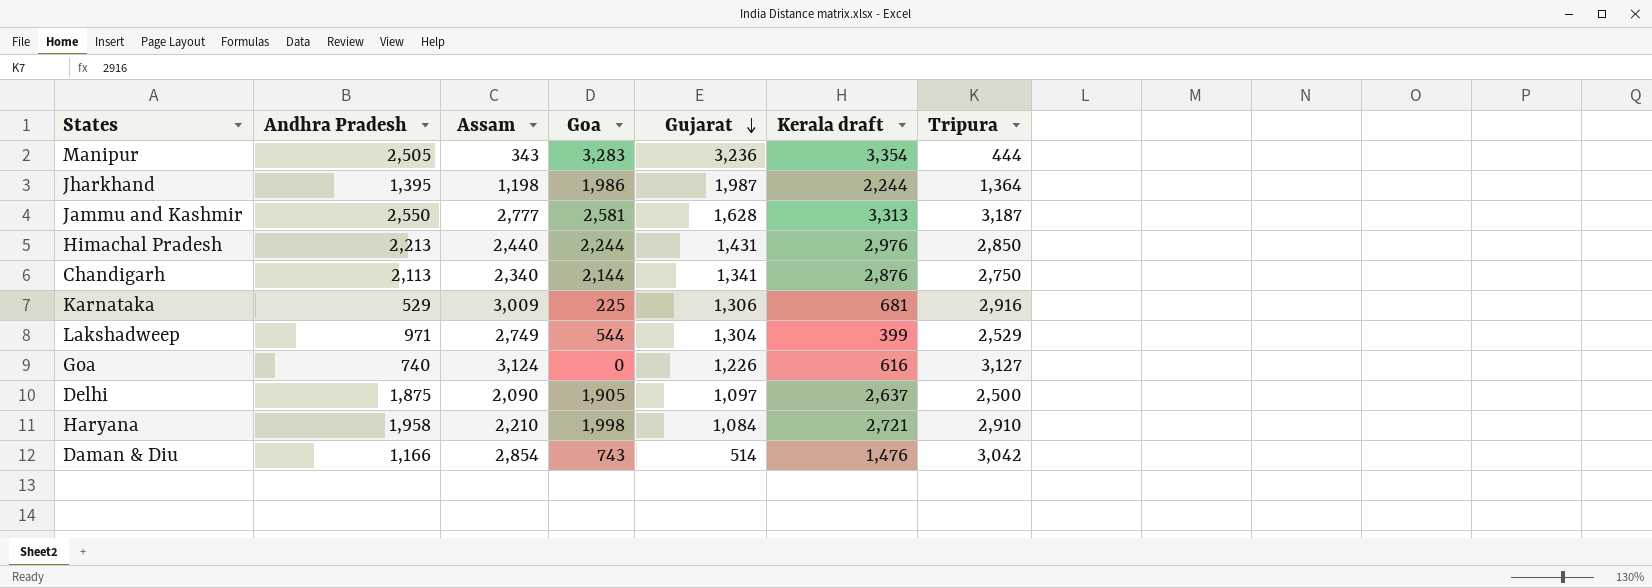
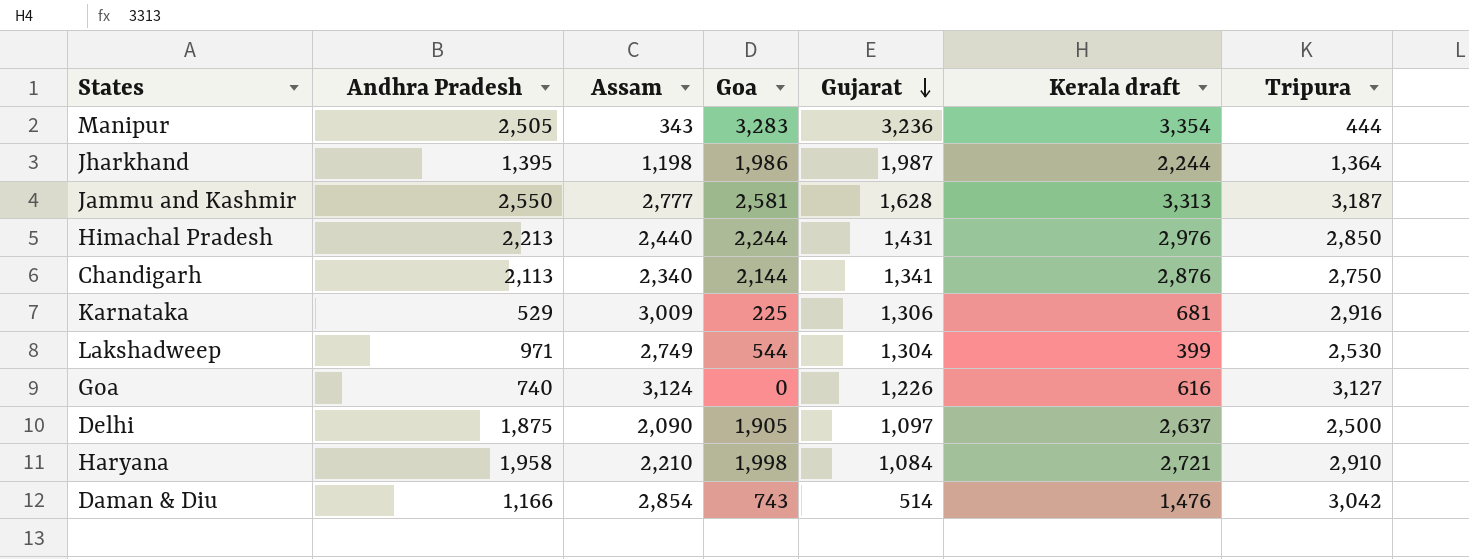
Lakshadweep | Tripura: 2,529 -> 2,530

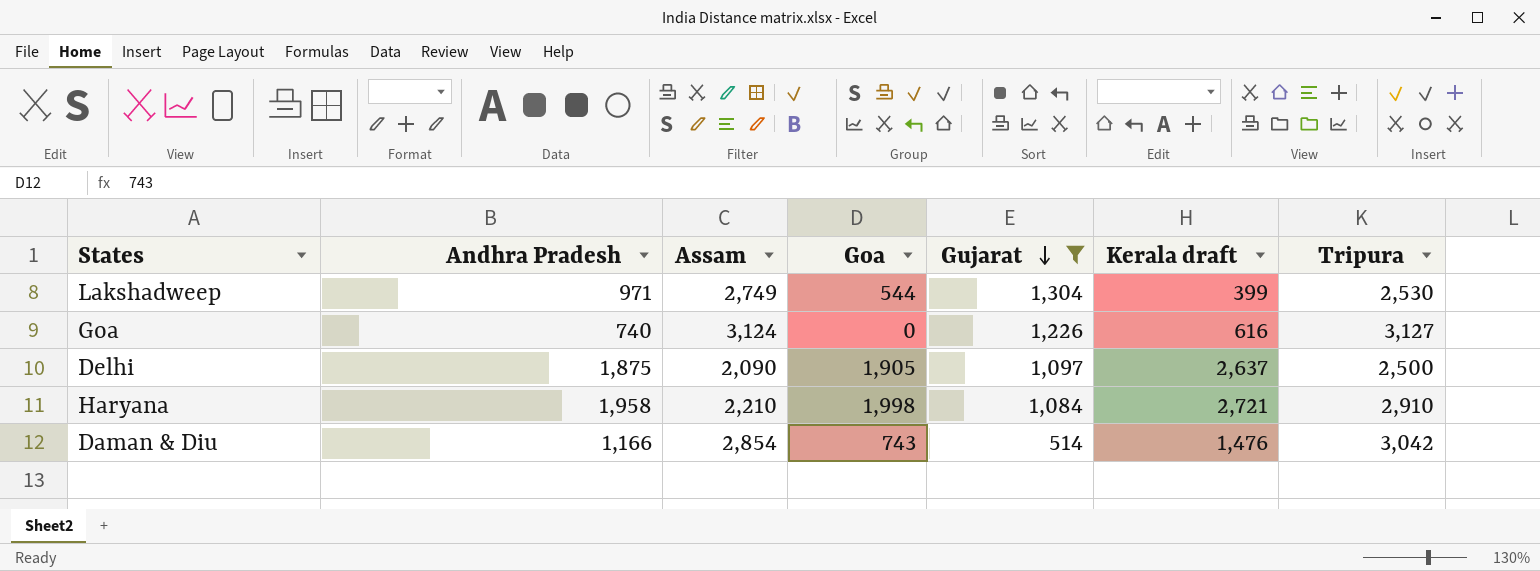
filter: none -> Gujarat <= 1,304

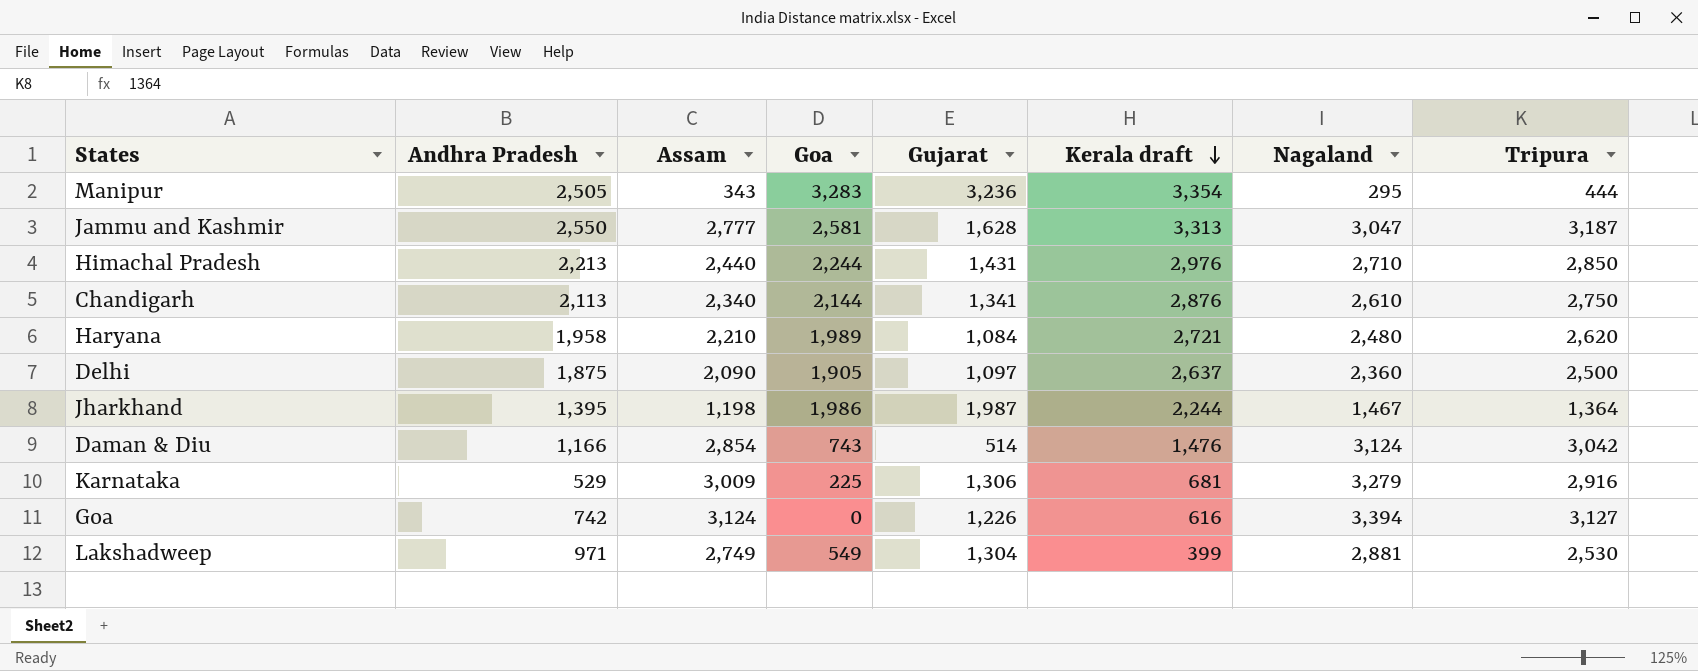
filter: Gujarat <= 1,304 -> none
row order: Gujarat descending -> Kerala draft descending
column Nagaland | position: none -> 7
Haryana | Goa: 1,998 -> 1,989
Haryana | Tripura: 2,910 -> 2,620
Goa | Andhra Pradesh: 740 -> 742
Lakshadweep | Goa: 544 -> 549

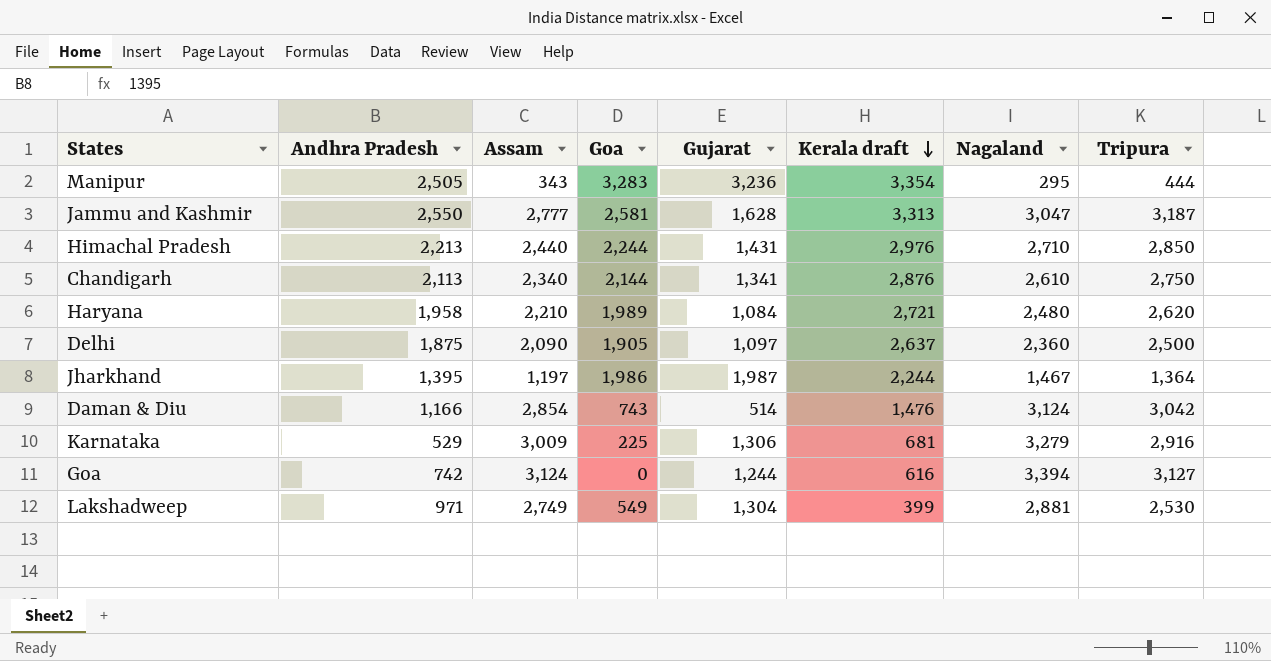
Jharkhand | Assam: 1,198 -> 1,197
Goa | Gujarat: 1,226 -> 1,244

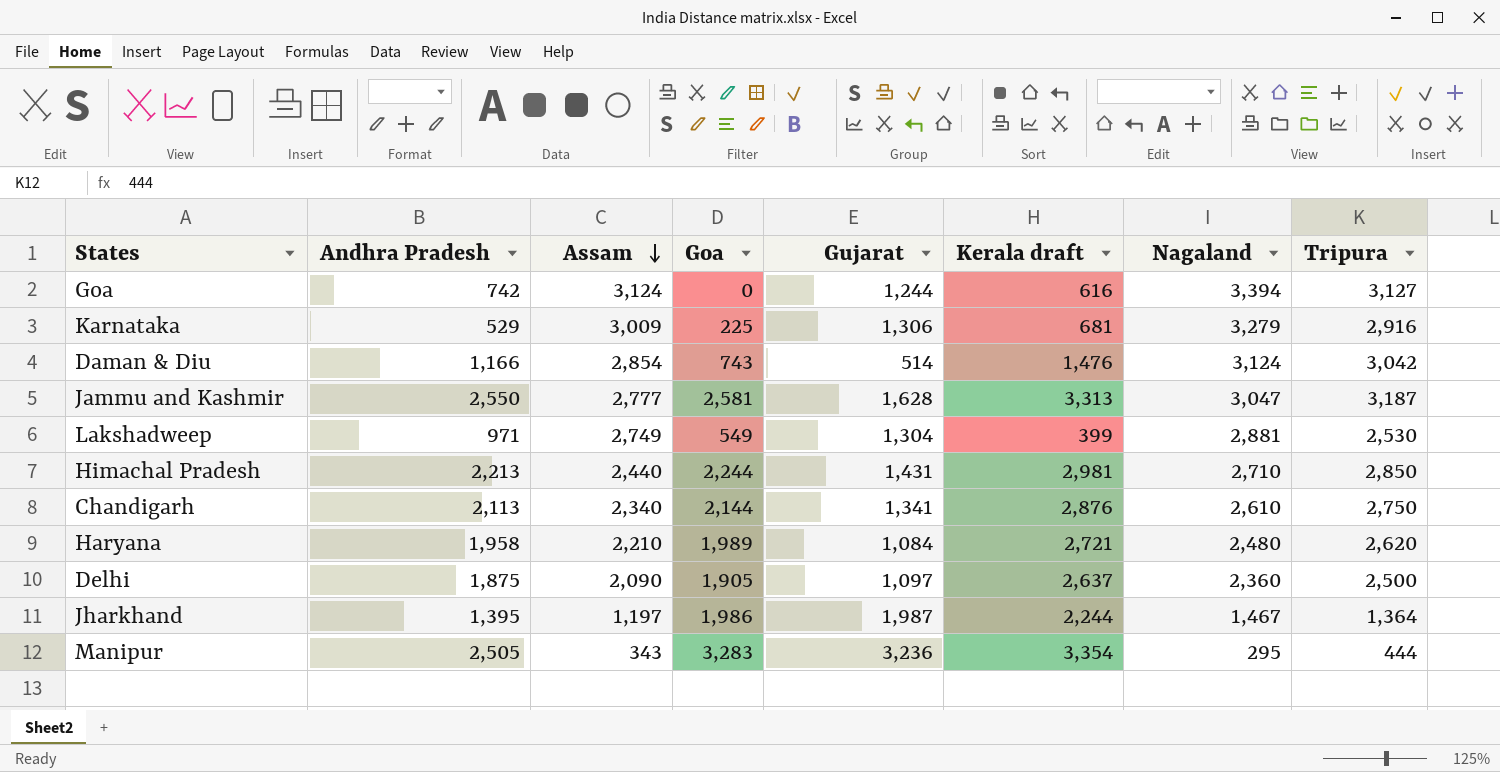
row order: Kerala draft descending -> Assam descending
Himachal Pradesh | Kerala draft: 2,976 -> 2,981

